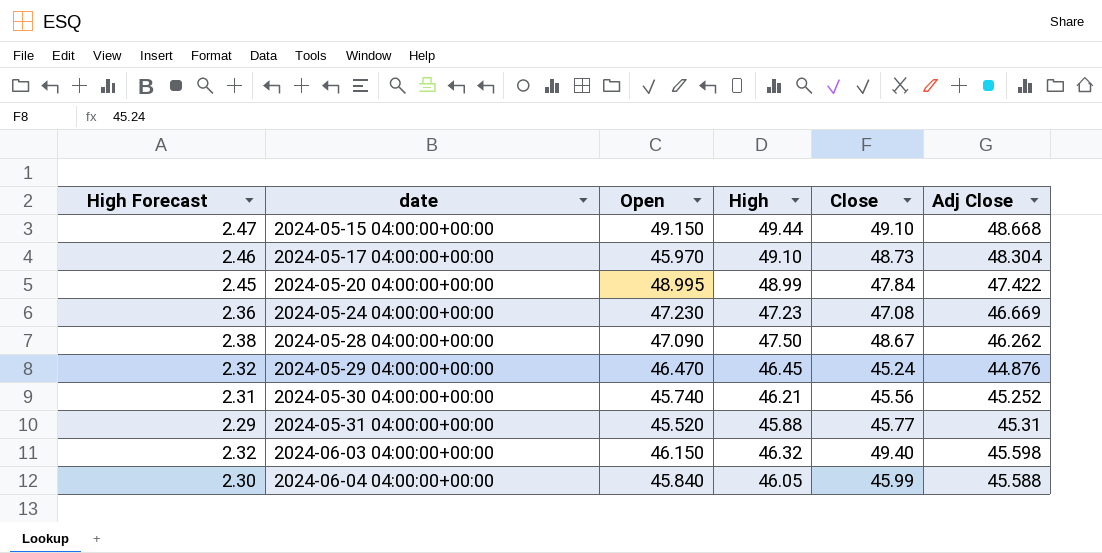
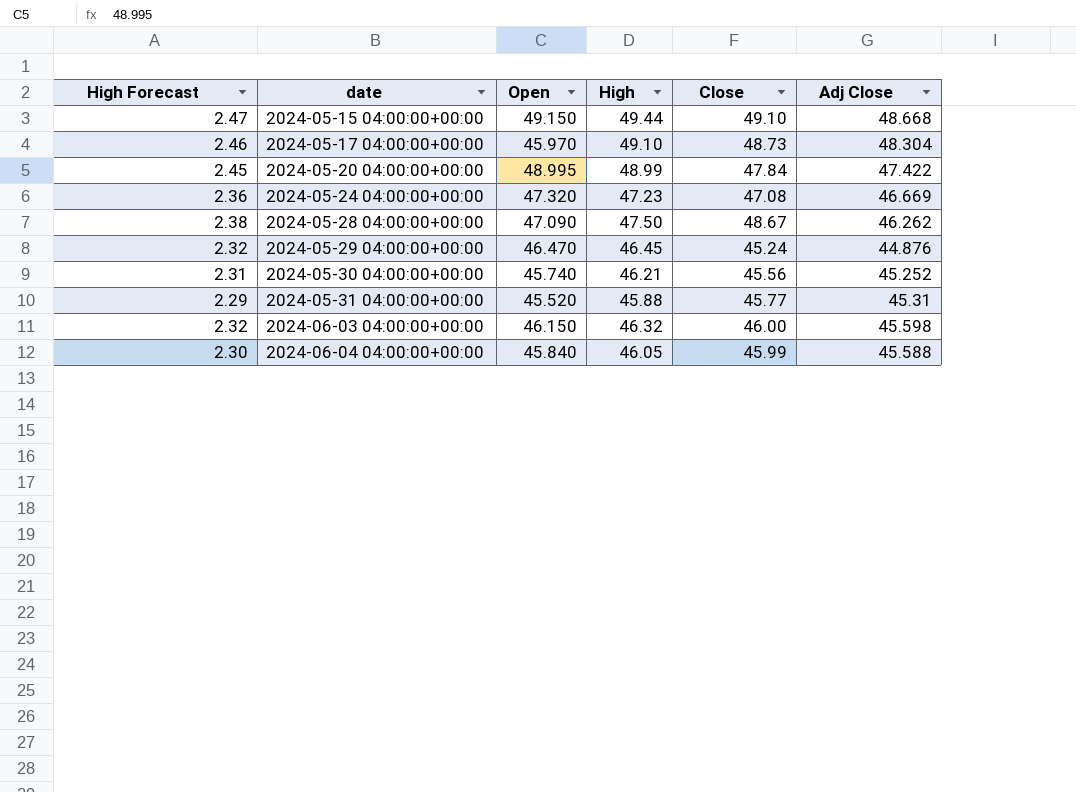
2024-05-24 04:00:00+00:00 | Open: 47.230 -> 47.320
2024-06-03 04:00:00+00:00 | Close: 49.40 -> 46.00

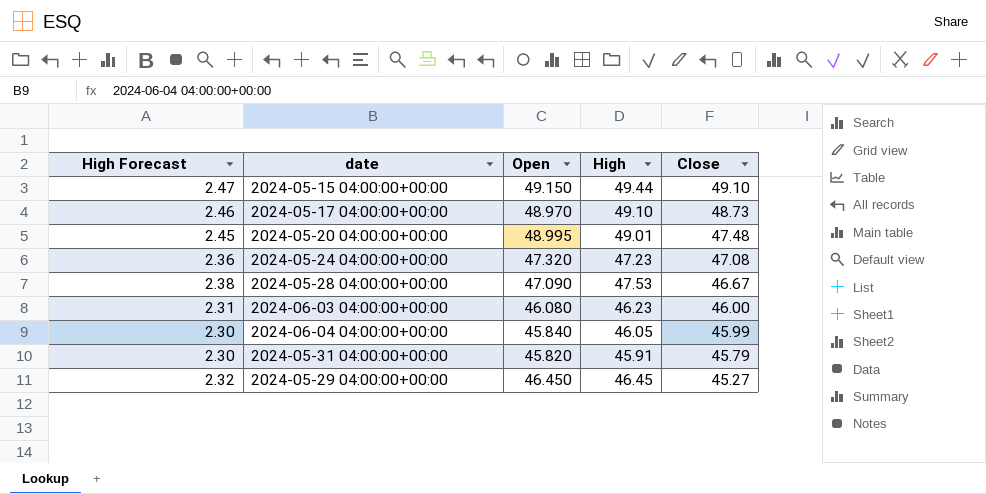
row order: date ascending -> Close descending
column Adj Close | position: 6 -> none
row 2024-05-30 04:00:00+00:00: 2.31 | 45.740 | 46.21 | 45.56 | 45.252 -> none
2024-05-17 04:00:00+00:00 | Open: 45.970 -> 48.970
2024-05-20 04:00:00+00:00 | High: 48.99 -> 49.01
2024-05-20 04:00:00+00:00 | Close: 47.84 -> 47.48
2024-05-28 04:00:00+00:00 | High: 47.50 -> 47.53
2024-05-28 04:00:00+00:00 | Close: 48.67 -> 46.67
2024-06-03 04:00:00+00:00 | High Forecast: 2.32 -> 2.31
2024-06-03 04:00:00+00:00 | Open: 46.150 -> 46.080
2024-06-03 04:00:00+00:00 | High: 46.32 -> 46.23
2024-05-31 04:00:00+00:00 | High Forecast: 2.29 -> 2.30
2024-05-31 04:00:00+00:00 | Open: 45.520 -> 45.820
2024-05-31 04:00:00+00:00 | High: 45.88 -> 45.91
2024-05-31 04:00:00+00:00 | Close: 45.77 -> 45.79
2024-05-29 04:00:00+00:00 | Open: 46.470 -> 46.450
2024-05-29 04:00:00+00:00 | Close: 45.24 -> 45.27

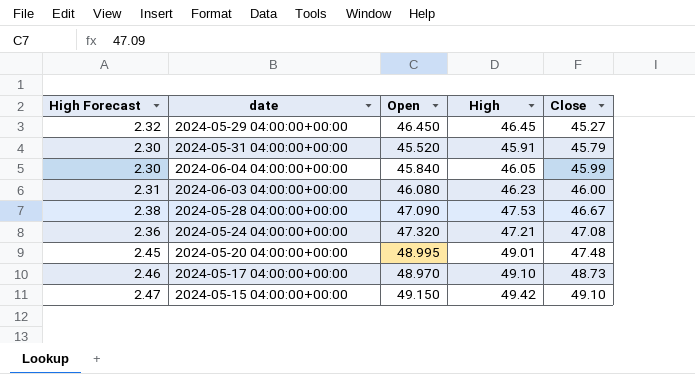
row order: Close descending -> Close ascending
2024-05-31 04:00:00+00:00 | Open: 45.820 -> 45.520
2024-05-24 04:00:00+00:00 | High: 47.23 -> 47.21
2024-05-15 04:00:00+00:00 | High: 49.44 -> 49.42

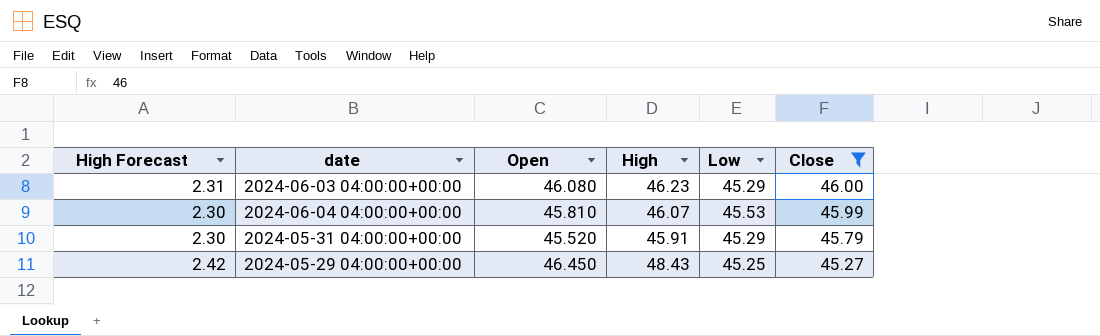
filter: none -> Close <= 46.00
row order: Close ascending -> Close descending
column Low | position: none -> 5
2024-06-04 04:00:00+00:00 | Open: 45.840 -> 45.810
2024-06-04 04:00:00+00:00 | High: 46.05 -> 46.07
2024-05-29 04:00:00+00:00 | High Forecast: 2.32 -> 2.42
2024-05-29 04:00:00+00:00 | High: 46.45 -> 48.43

